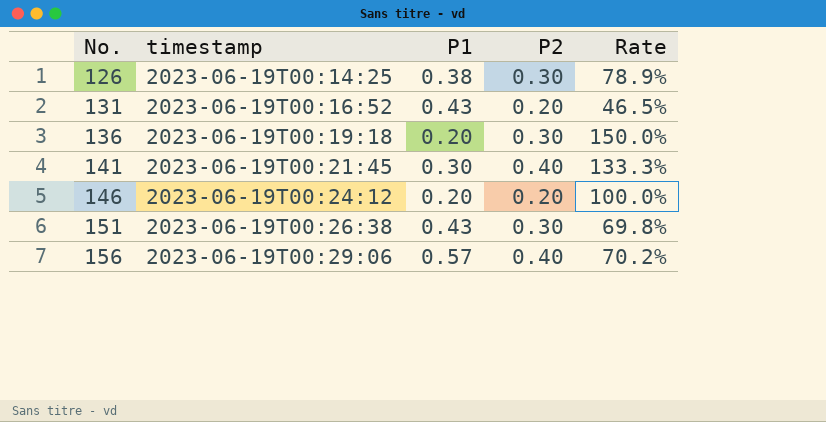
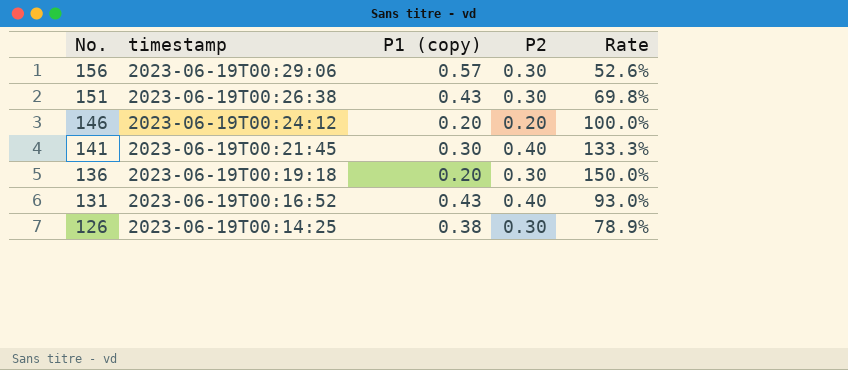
row order: No. ascending -> No. descending
column name: P1 -> P1 (copy)
156 | P2: 0.40 -> 0.30
156 | Rate: 70.2% -> 52.6%
131 | P2: 0.20 -> 0.40
131 | Rate: 46.5% -> 93.0%

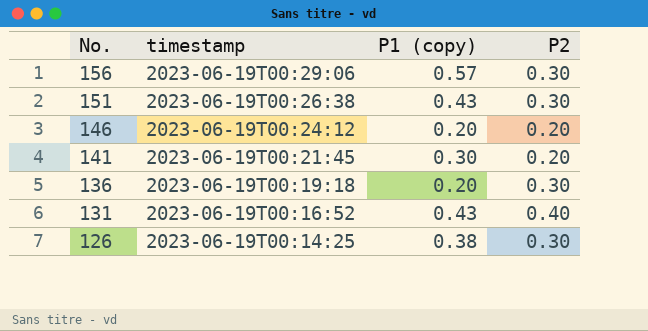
column Rate | formula: [P2] / [P1 (copy)] -> none
141 | P2: 0.40 -> 0.20

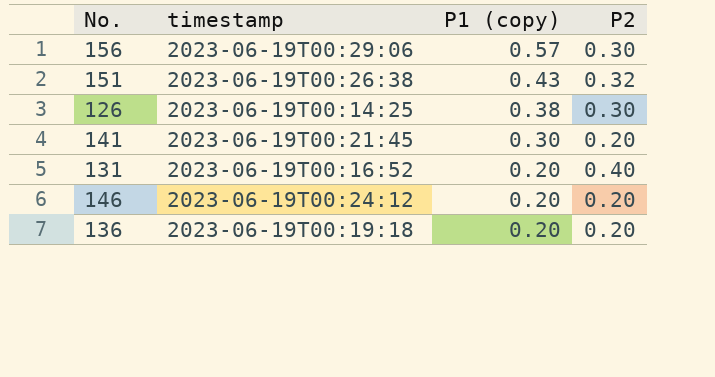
row order: No. descending -> P1 (copy) descending
151 | P2: 0.30 -> 0.32
131 | P1 (copy): 0.43 -> 0.20
136 | P2: 0.30 -> 0.20

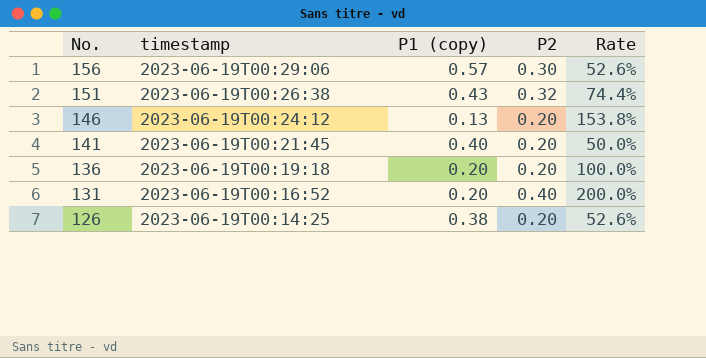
row order: P1 (copy) descending -> No. descending
column Rate | formula: none -> [P2] / [P1 (copy)]
146 | P1 (copy): 0.20 -> 0.13
141 | P1 (copy): 0.30 -> 0.40
126 | P2: 0.30 -> 0.20

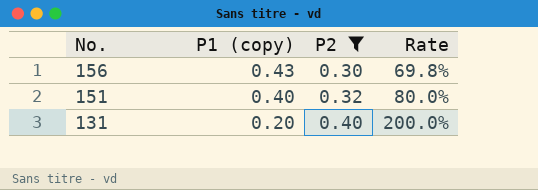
filter: none -> P2 != 0.20
column timestamp | position: 2 -> none
156 | P1 (copy): 0.57 -> 0.43
156 | Rate: 52.6% -> 69.8%
151 | P1 (copy): 0.43 -> 0.40
151 | Rate: 74.4% -> 80.0%

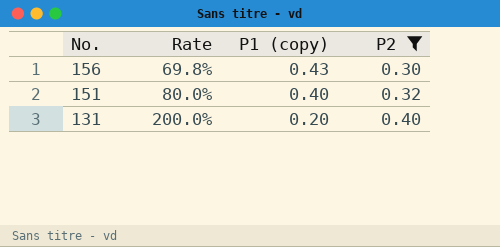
column Rate | position: 4 -> 2

